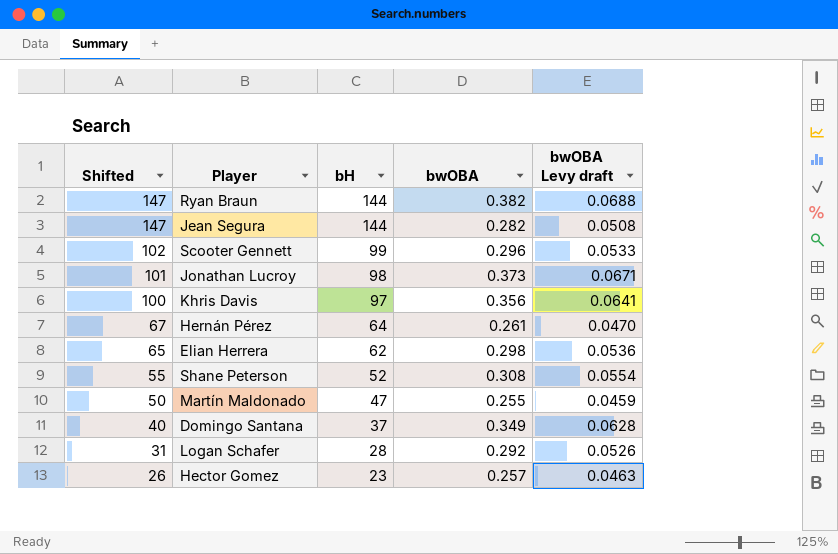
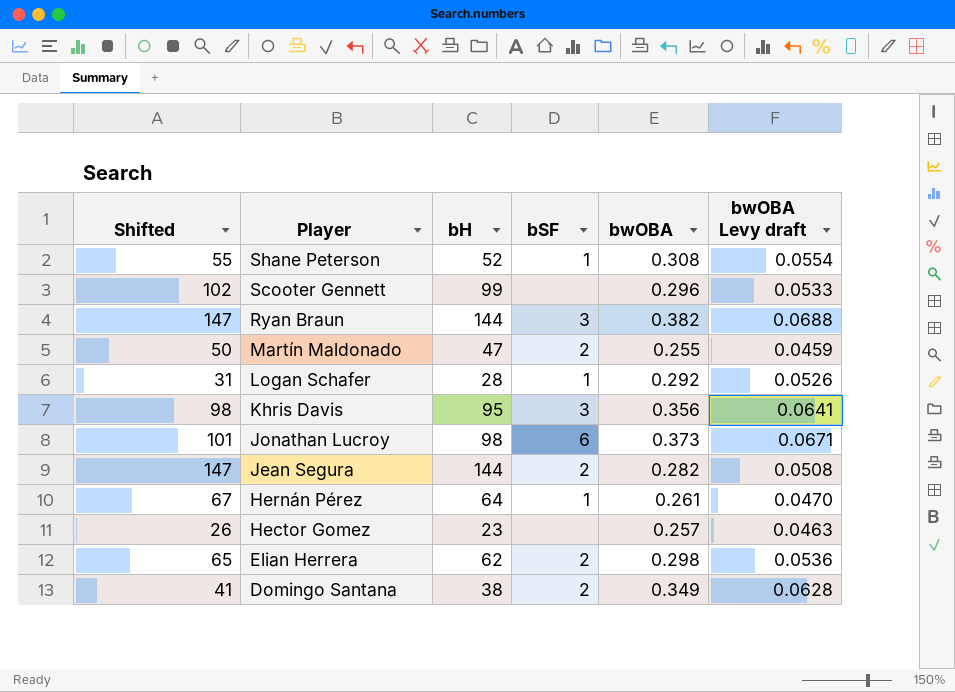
row order: Shifted descending -> Player descending
column bSF | position: none -> 4
Khris Davis | Shifted: 100 -> 98
Khris Davis | bH: 97 -> 95
Domingo Santana | Shifted: 40 -> 41
Domingo Santana | bH: 37 -> 38

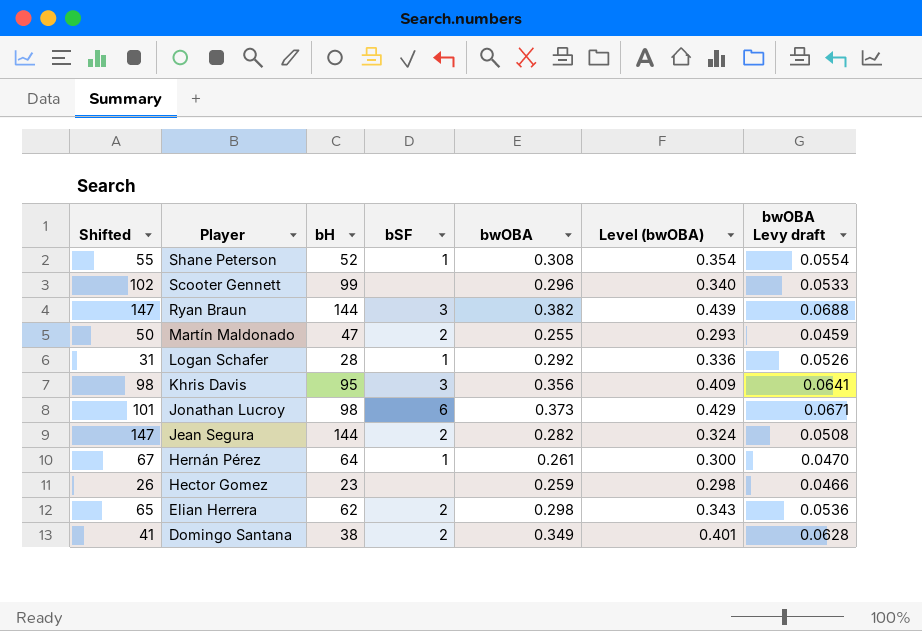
column Level (bwOBA) | formula: none -> [bwOBA] * 1.15
Hector Gomez | bwOBA: 0.257 -> 0.259
Hector Gomez | bwOBA Levy draft: 0.0463 -> 0.0466

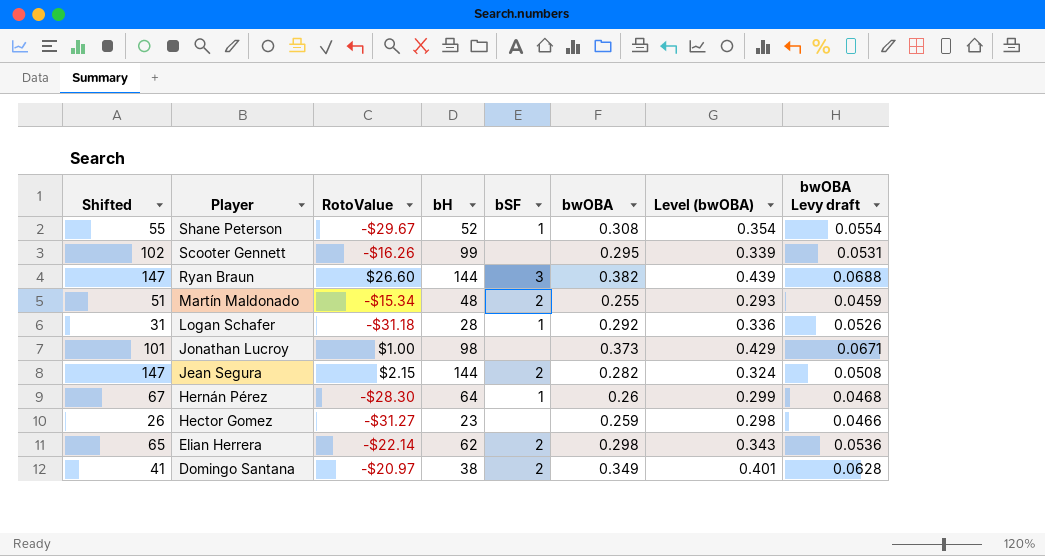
column RotoValue | position: none -> 3
row Khris Davis: 98 | 95 | 3 | 0.356 | 0.409 | 0.0641 -> none
Scooter Gennett | bwOBA: 0.296 -> 0.295
Scooter Gennett | Level (bwOBA): 0.340 -> 0.339
Scooter Gennett | bwOBA Levy draft: 0.0533 -> 0.0531
Martín Maldonado | Shifted: 50 -> 51
Martín Maldonado | bH: 47 -> 48
Jonathan Lucroy | bSF: 6 -> none
Hernán Pérez | bwOBA: 0.261 -> 0.26
Hernán Pérez | Level (bwOBA): 0.300 -> 0.299
Hernán Pérez | bwOBA Levy draft: 0.0470 -> 0.0468

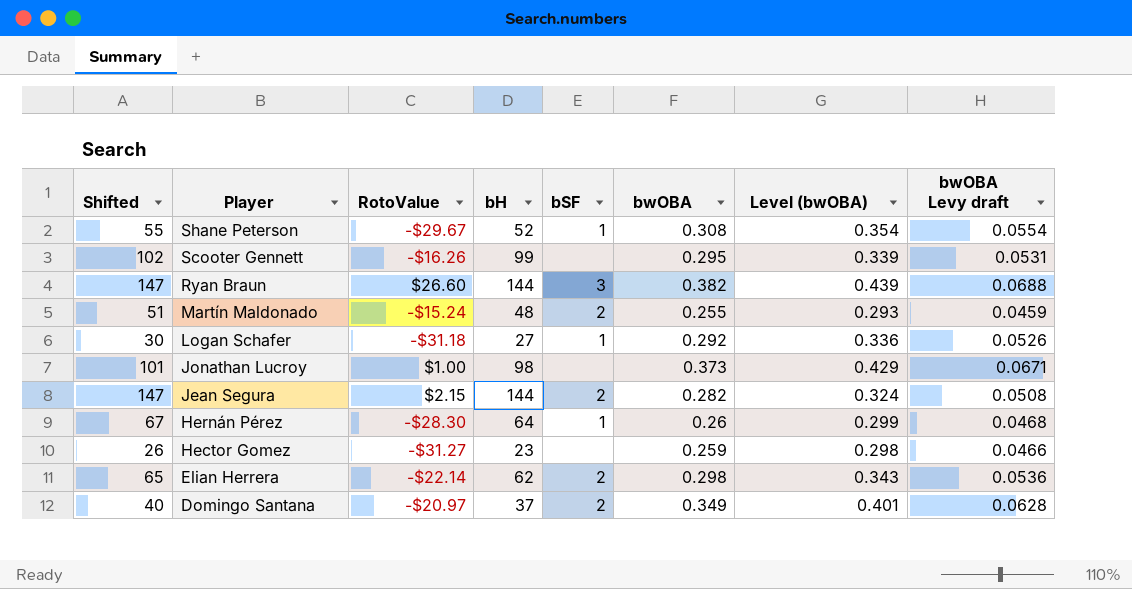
Martín Maldonado | RotoValue: -$15.34 -> -$15.24
Logan Schafer | Shifted: 31 -> 30
Logan Schafer | bH: 28 -> 27
Domingo Santana | Shifted: 41 -> 40
Domingo Santana | bH: 38 -> 37

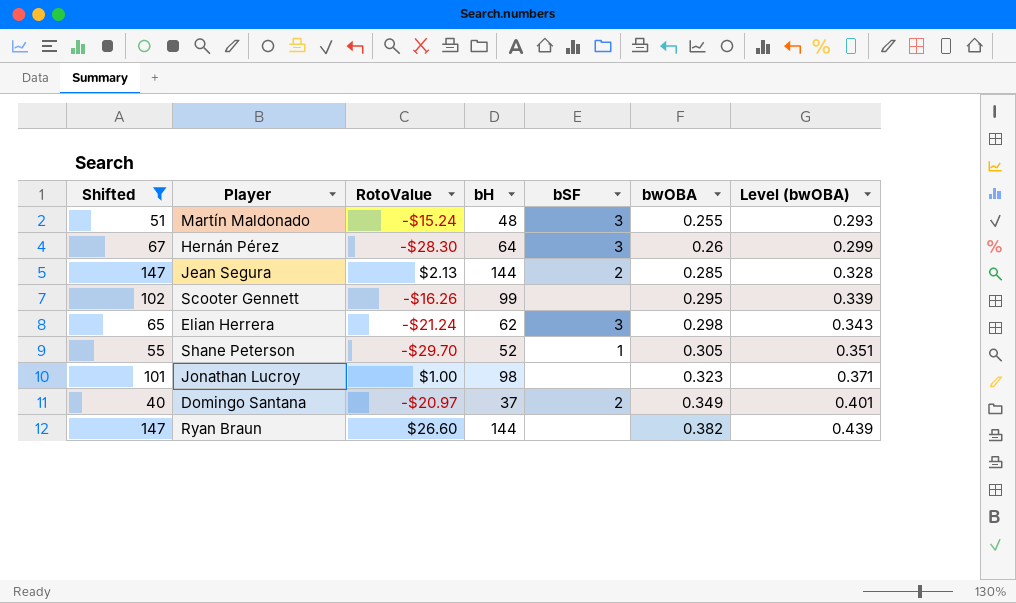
filter: none -> Shifted >= 40
row order: Player descending -> bwOBA ascending
column bwOBA Levy draft | formula: [bwOBA] * 0.18 -> none
Martín Maldonado | bSF: 2 -> 3
Hernán Pérez | bSF: 1 -> 3
Jean Segura | RotoValue: $2.15 -> $2.13
Jean Segura | bwOBA: 0.282 -> 0.285
Jean Segura | Level (bwOBA): 0.324 -> 0.328
Elian Herrera | RotoValue: -$22.14 -> -$21.24
Elian Herrera | bSF: 2 -> 3
Shane Peterson | RotoValue: -$29.67 -> -$29.70
Shane Peterson | bwOBA: 0.308 -> 0.305
Shane Peterson | Level (bwOBA): 0.354 -> 0.351
Jonathan Lucroy | bwOBA: 0.373 -> 0.323
Jonathan Lucroy | Level (bwOBA): 0.429 -> 0.371
Ryan Braun | bSF: 3 -> none

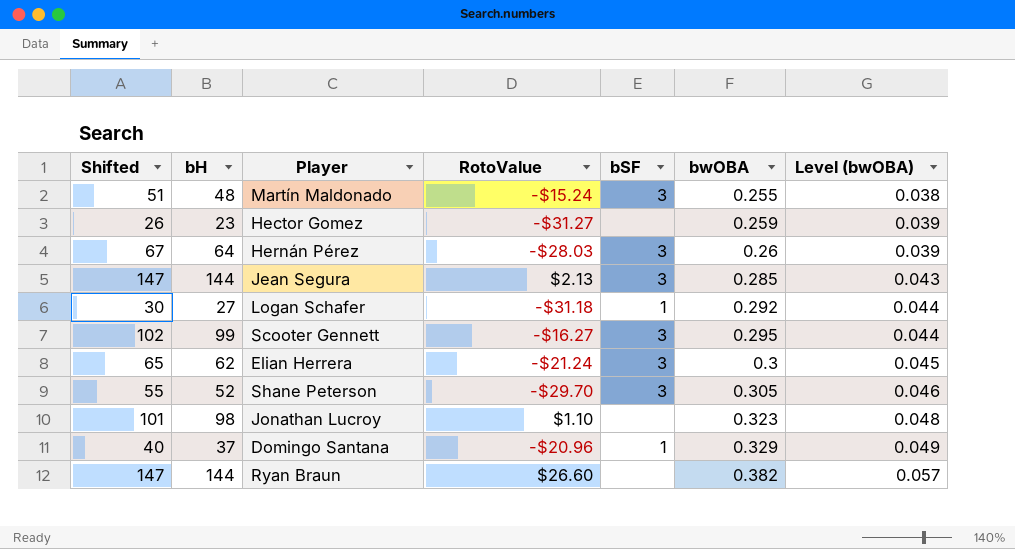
filter: Shifted >= 40 -> none
column bH | position: 4 -> 2
column Level (bwOBA) | formula: [bwOBA] * 1.15 -> [bwOBA] * 0.15
Hernán Pérez | RotoValue: -$28.30 -> -$28.03
Jean Segura | bSF: 2 -> 3
Scooter Gennett | RotoValue: -$16.26 -> -$16.27
Scooter Gennett | bSF: none -> 3
Elian Herrera | bwOBA: 0.298 -> 0.3
Shane Peterson | bSF: 1 -> 3
Jonathan Lucroy | RotoValue: $1.00 -> $1.10
Domingo Santana | RotoValue: -$20.97 -> -$20.96
Domingo Santana | bSF: 2 -> 1
Domingo Santana | bwOBA: 0.349 -> 0.329

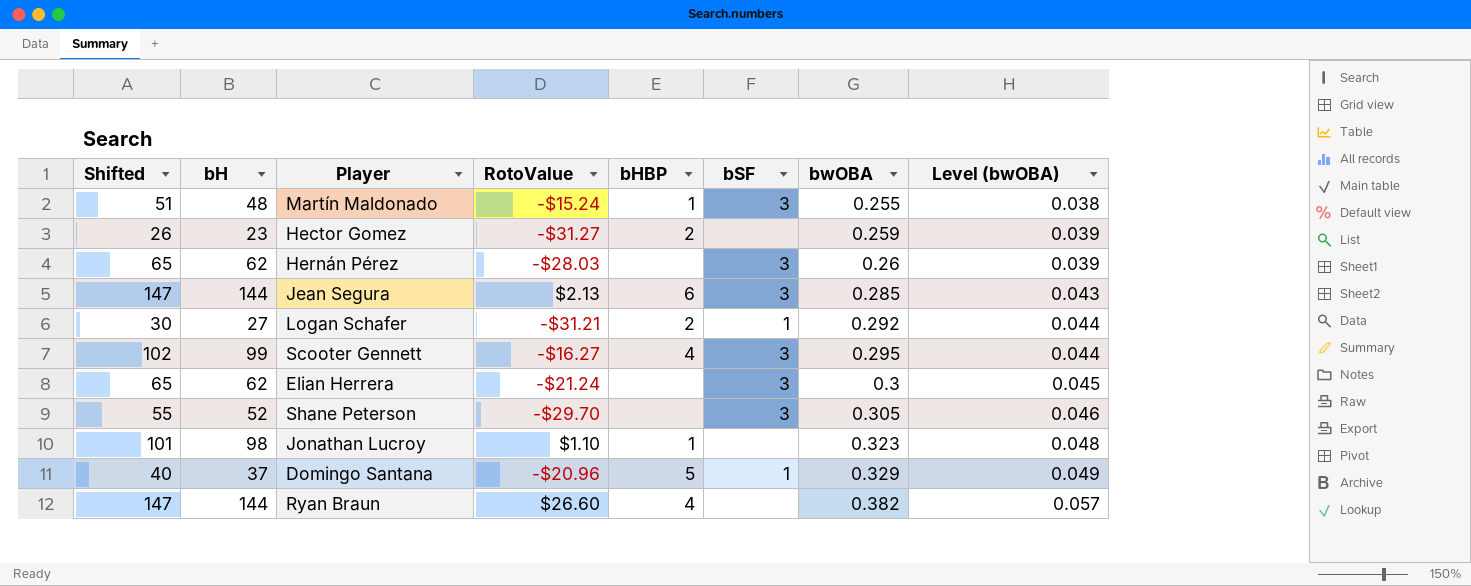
column bHBP | position: none -> 5
Hernán Pérez | Shifted: 67 -> 65
Hernán Pérez | bH: 64 -> 62
Logan Schafer | RotoValue: -$31.18 -> -$31.21

